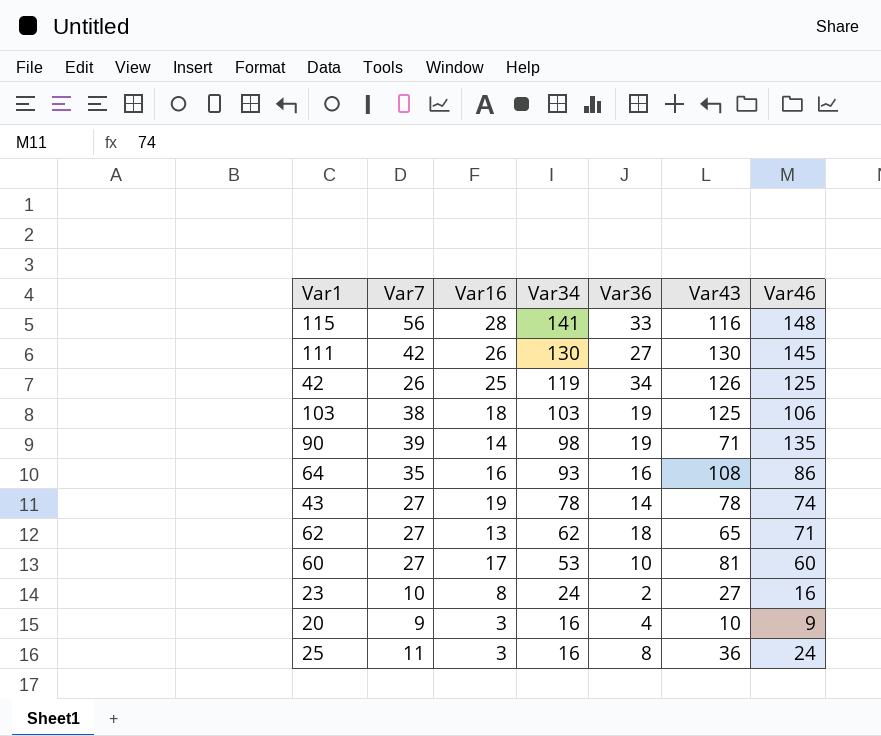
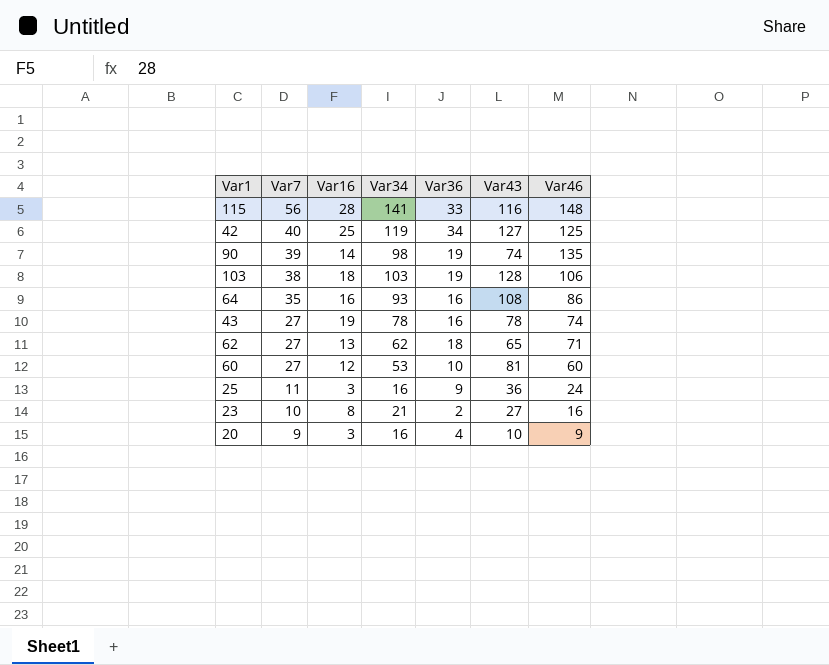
row order: Var34 descending -> Var7 descending
row 111: 42 | 26 | 130 | 27 | 130 | 145 -> none
42 | Var7: 26 -> 40
42 | Var43: 126 -> 127
90 | Var43: 71 -> 74
103 | Var43: 125 -> 128
43 | Var36: 14 -> 16
60 | Var16: 17 -> 12
25 | Var36: 8 -> 9
23 | Var34: 24 -> 21

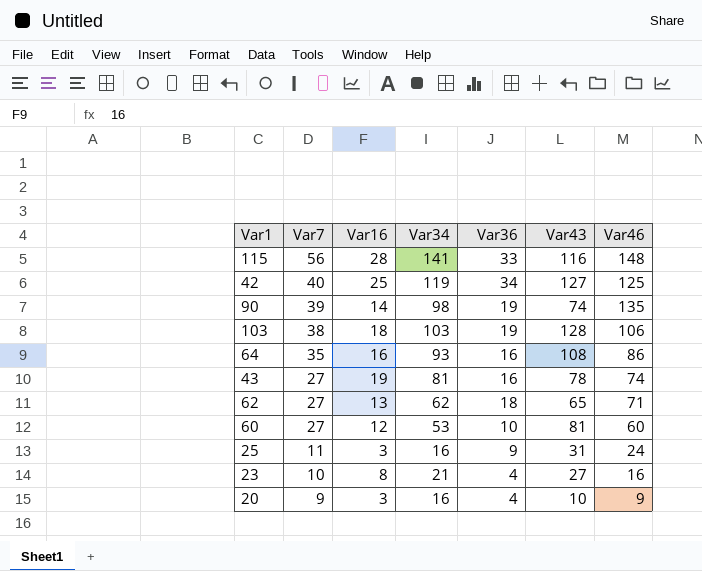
43 | Var34: 78 -> 81
25 | Var43: 36 -> 31
23 | Var36: 2 -> 4

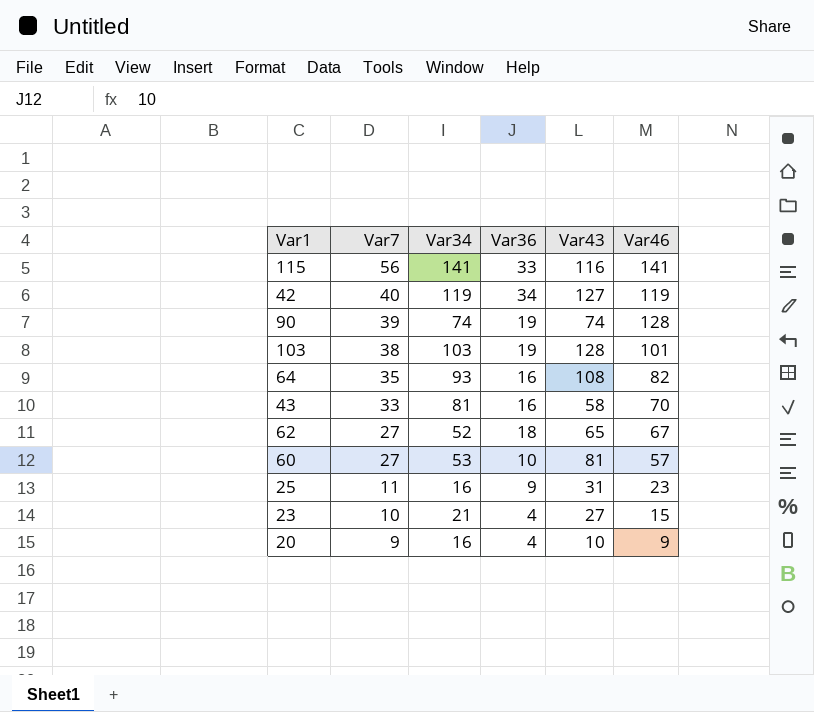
column Var16 | position: 3 -> none
115 | Var46: 148 -> 141
42 | Var46: 125 -> 119
90 | Var34: 98 -> 74
90 | Var46: 135 -> 128
103 | Var46: 106 -> 101
64 | Var46: 86 -> 82
43 | Var7: 27 -> 33
43 | Var43: 78 -> 58
43 | Var46: 74 -> 70
62 | Var34: 62 -> 52
62 | Var46: 71 -> 67
60 | Var46: 60 -> 57
25 | Var46: 24 -> 23
23 | Var46: 16 -> 15

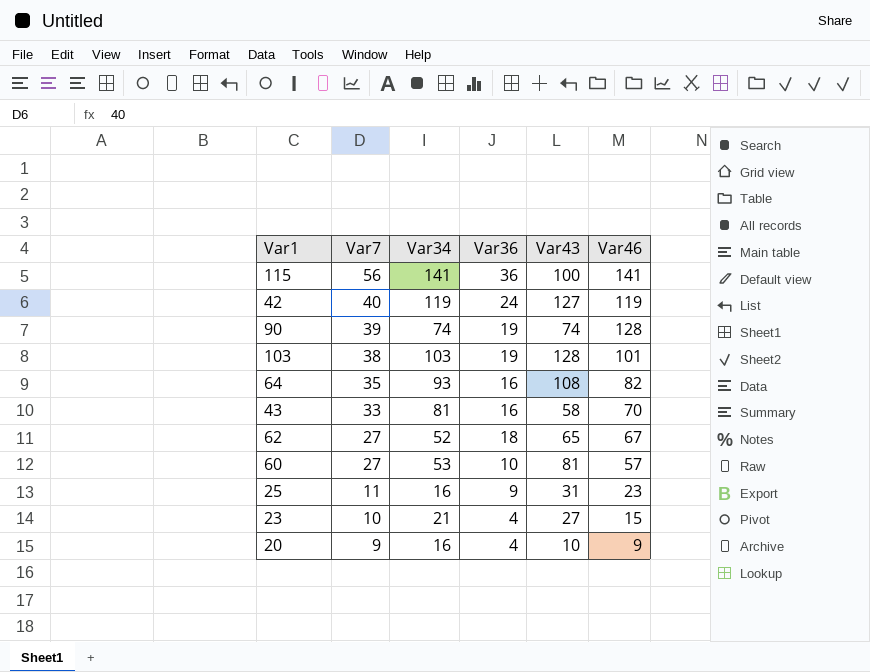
115 | Var36: 33 -> 36
115 | Var43: 116 -> 100
42 | Var36: 34 -> 24

